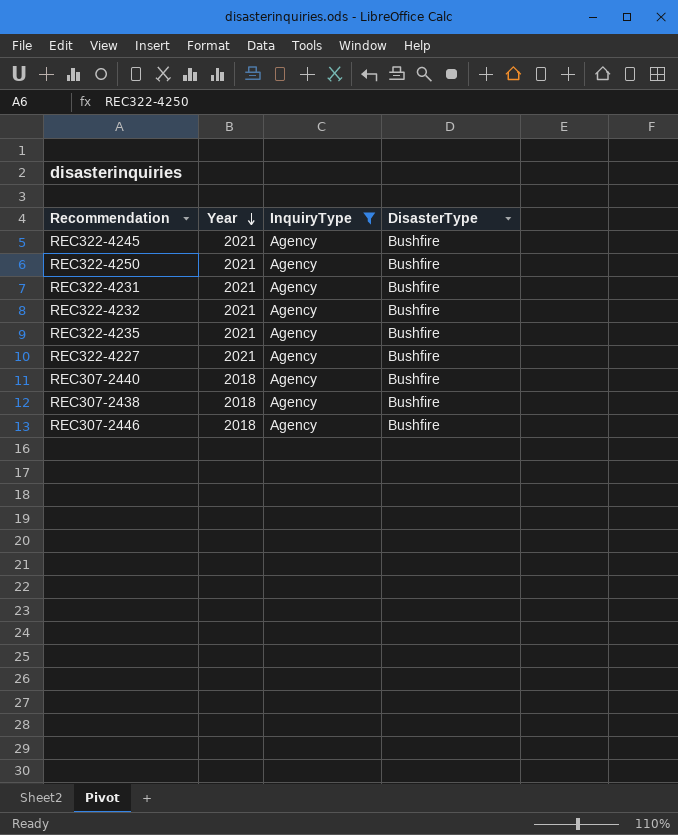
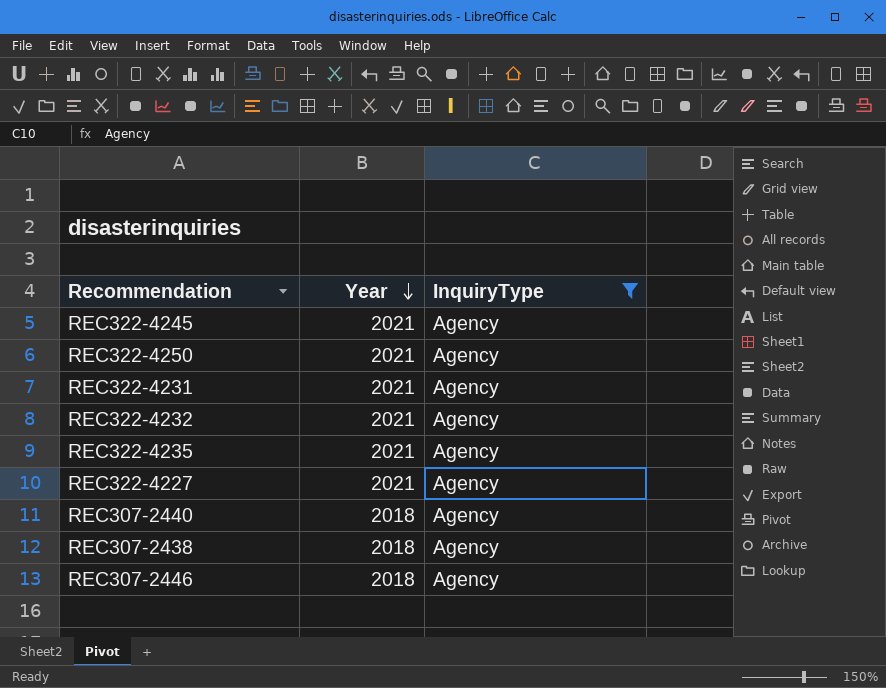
column DisasterType | position: 4 -> none

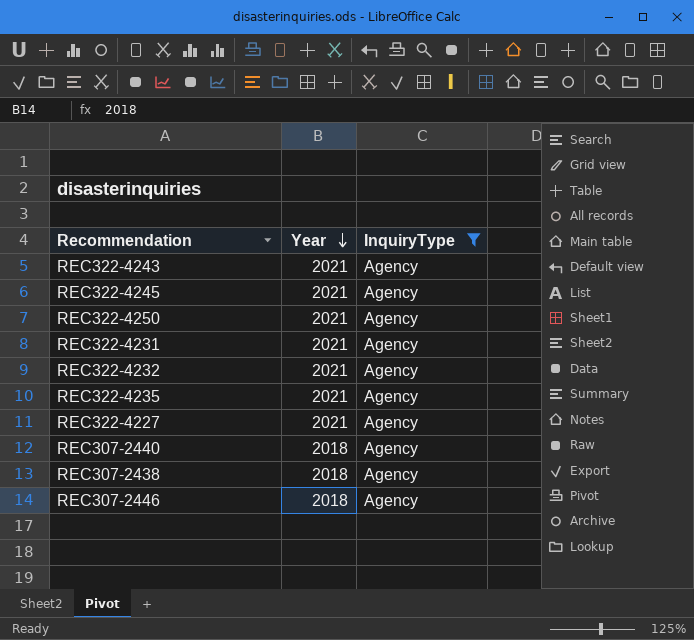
row REC322-4243: none -> 2021 | Agency

